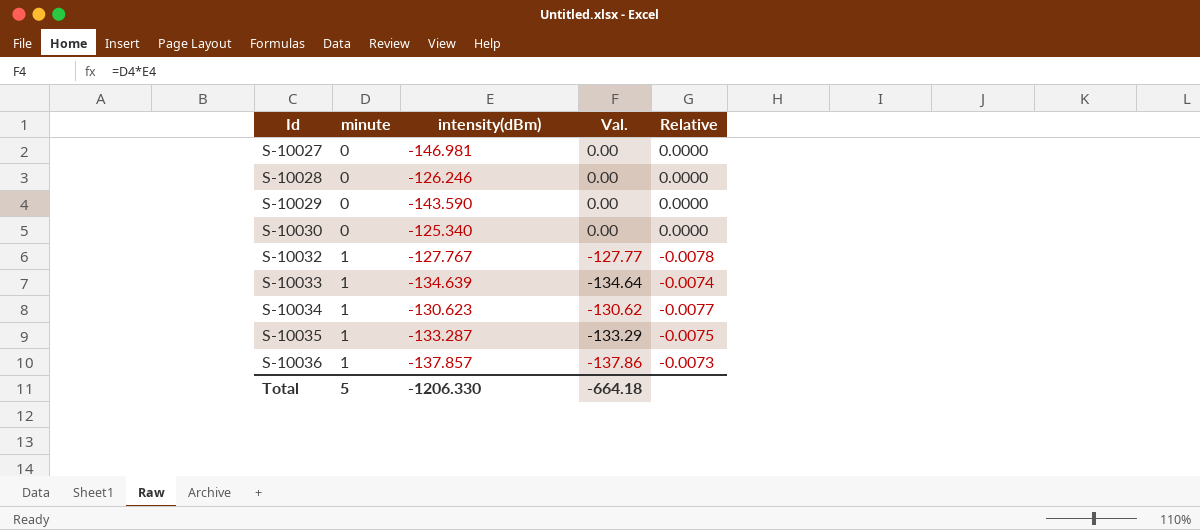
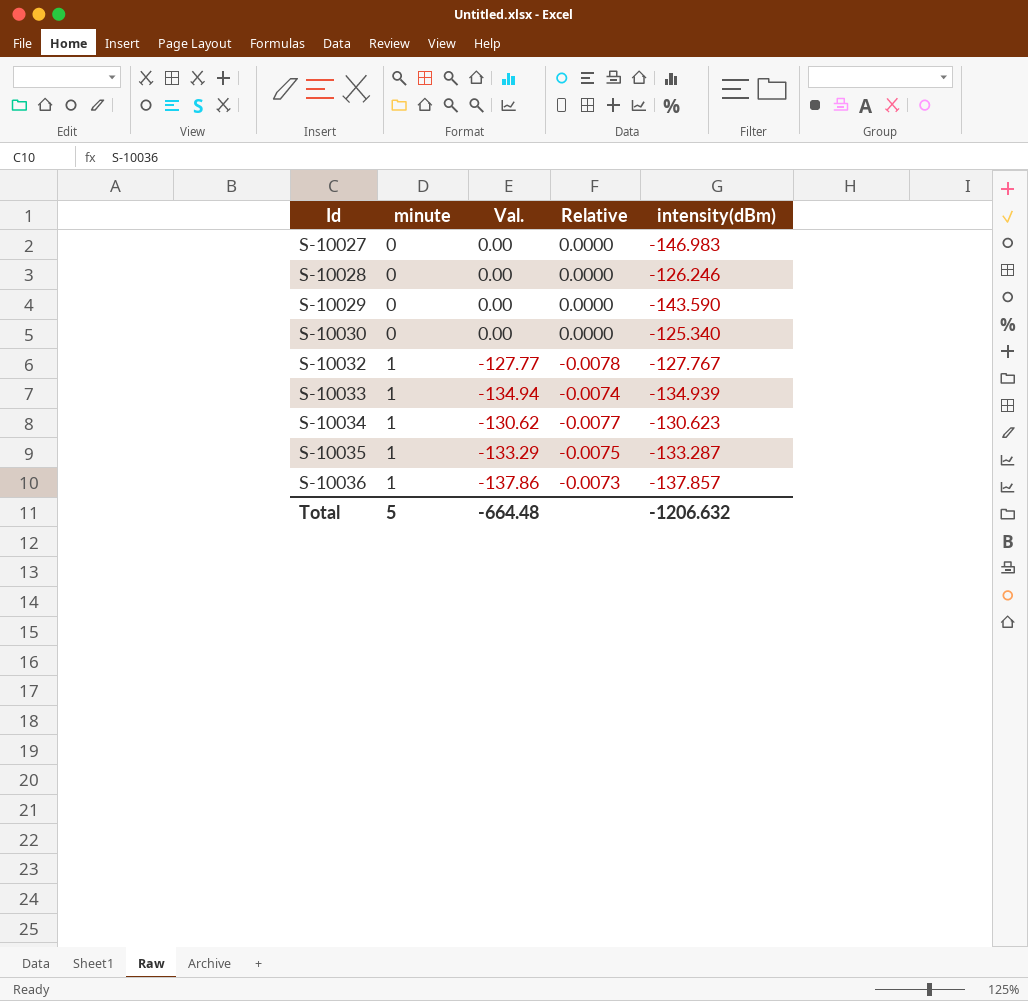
column intensity(dBm) | position: 3 -> 5
S-10027 | intensity(dBm): -146.981 -> -146.983
S-10033 | Val.: -134.64 -> -134.94
S-10033 | intensity(dBm): -134.639 -> -134.939
Total | Val.: -664.18 -> -664.48
Total | intensity(dBm): -1206.330 -> -1206.632

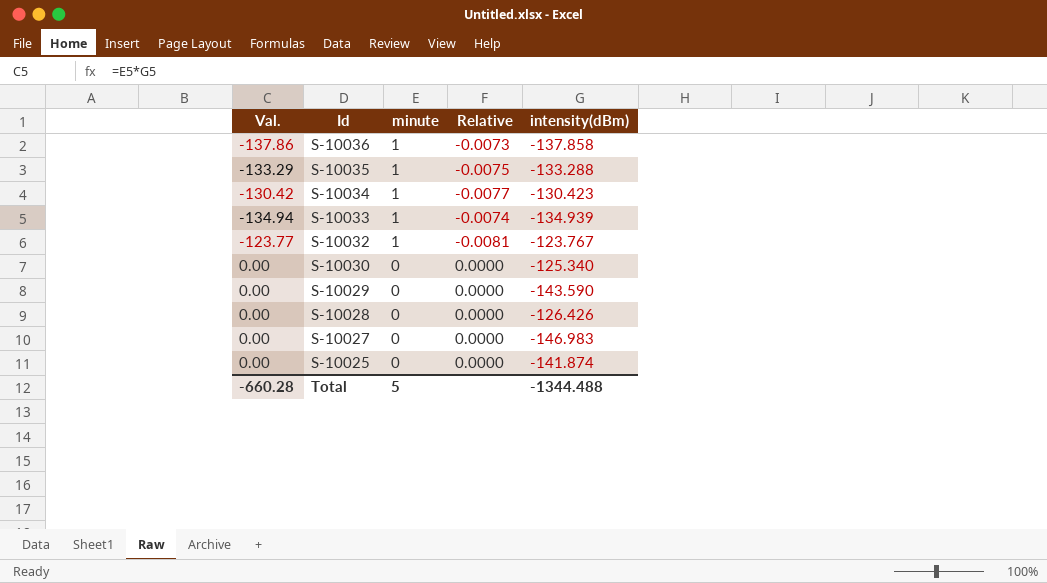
row order: Id ascending -> Id descending
column Val. | position: 3 -> 1
S-10036 | intensity(dBm): -137.857 -> -137.858
S-10035 | intensity(dBm): -133.287 -> -133.288
S-10034 | Val.: -130.62 -> -130.42
S-10034 | intensity(dBm): -130.623 -> -130.423
S-10032 | Val.: -127.77 -> -123.77
S-10032 | Relative: -0.0078 -> -0.0081
S-10032 | intensity(dBm): -127.767 -> -123.767
S-10028 | intensity(dBm): -126.246 -> -126.426
row S-10025: none -> 0.00 | 0 | 0.0000 | -141.874
Total | Val.: -664.48 -> -660.28
Total | intensity(dBm): -1206.632 -> -1344.488

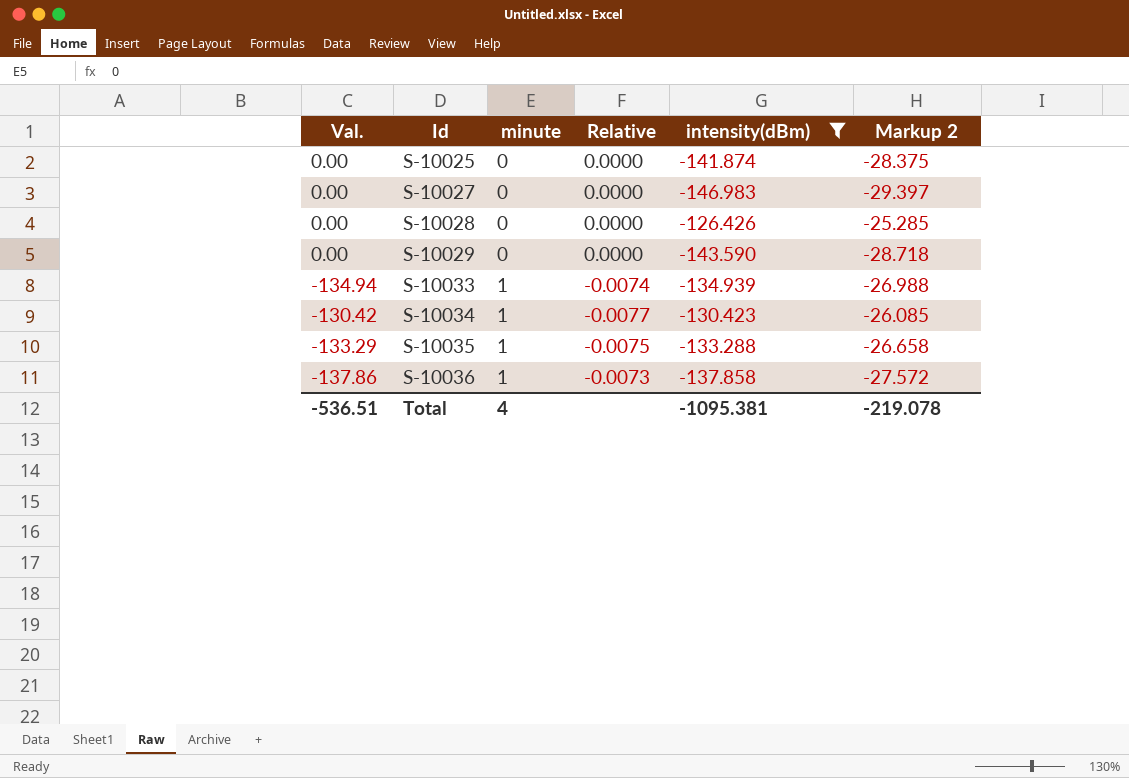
filter: none -> intensity(dBm) <= -126.426
row order: Id descending -> Id ascending
column Markup 2 | formula: none -> [intensity(dBm)] * 0.2
Total | Val.: -660.28 -> -536.51
Total | minute: 5 -> 4
Total | intensity(dBm): -1344.488 -> -1095.381

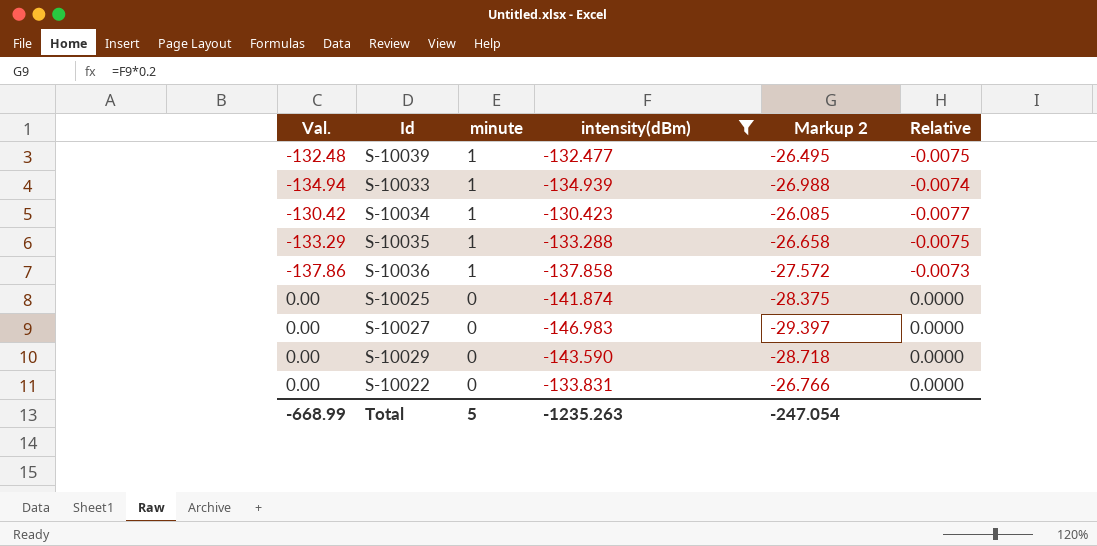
row order: Id ascending -> minute descending
column Relative | position: 4 -> 6
row S-10028: 0.00 | 0 | 0.0000 | -126.426 | -25.285 -> none
row S-10039: none -> -132.48 | 1 | -132.477 | -26.495 | -0.0075
row S-10022: none -> 0.00 | 0 | -133.831 | -26.766 | 0.0000
Total | Val.: -536.51 -> -668.99
Total | minute: 4 -> 5
Total | intensity(dBm): -1095.381 -> -1235.263
Total | Markup 2: -219.078 -> -247.054

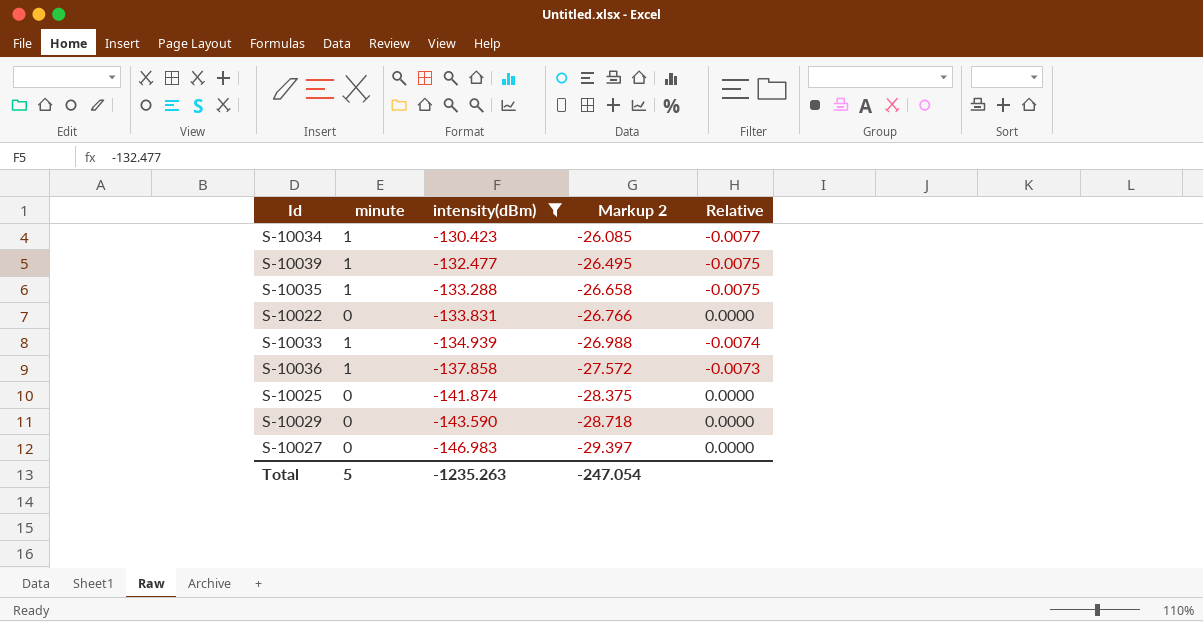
row order: minute descending -> intensity(dBm) descending
column Val. | formula: [minute] * [intensity(dBm)] -> none

